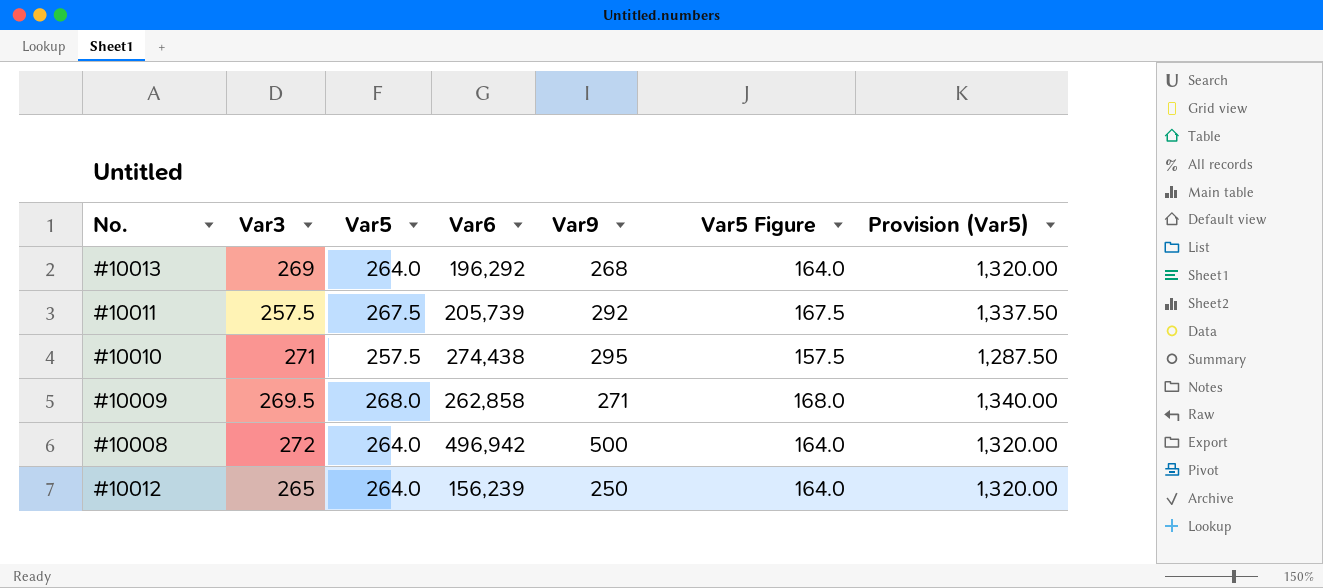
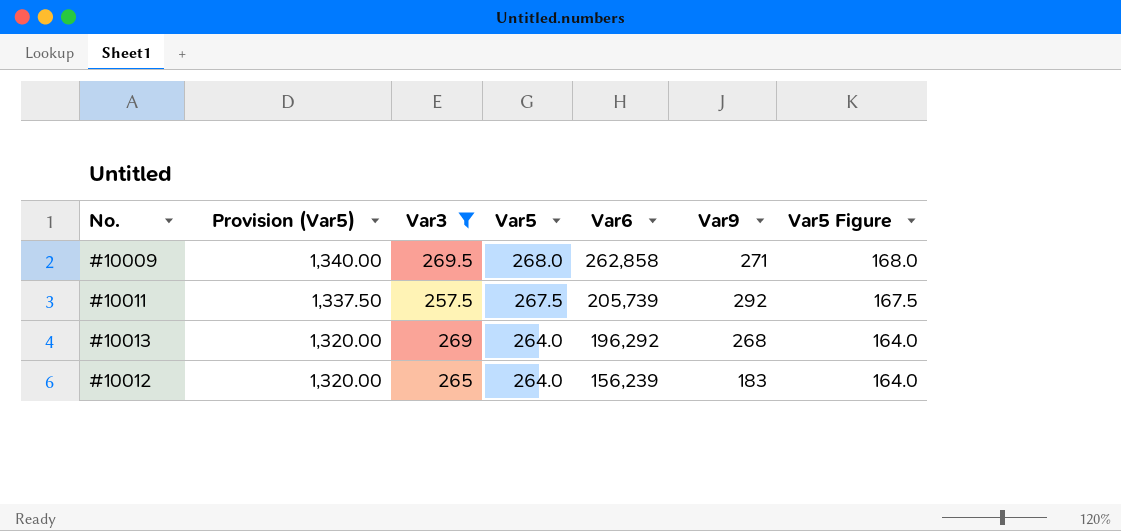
filter: none -> Var3 <= 269.5
row order: none -> Provision (Var5) descending
column Provision (Var5) | position: 7 -> 2
#10012 | Var9: 250 -> 183

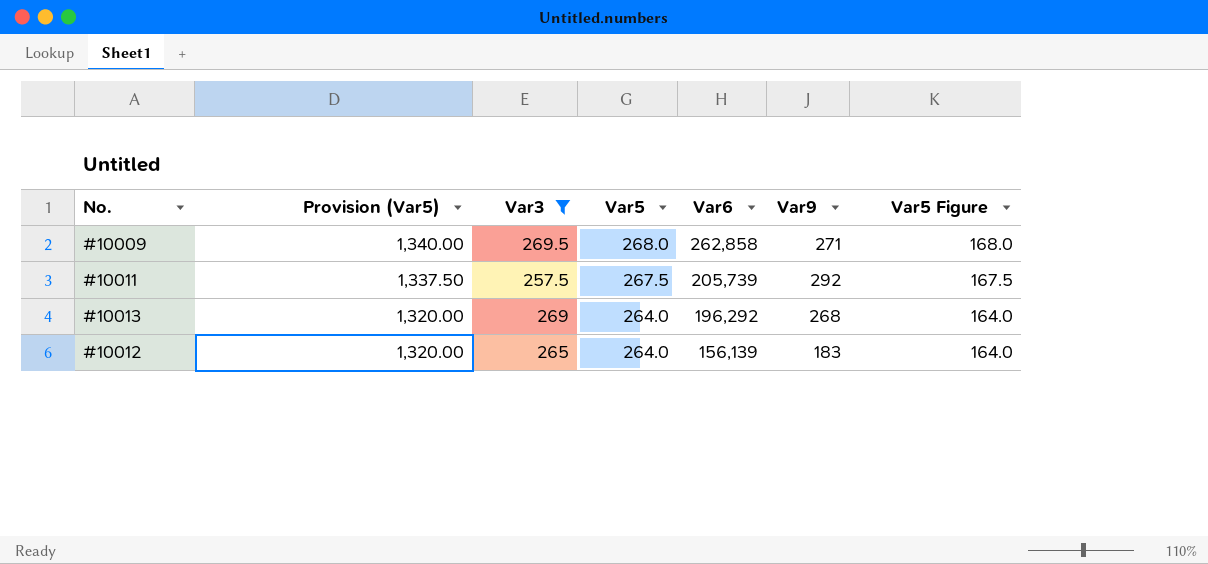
#10012 | Var6: 156,239 -> 156,139

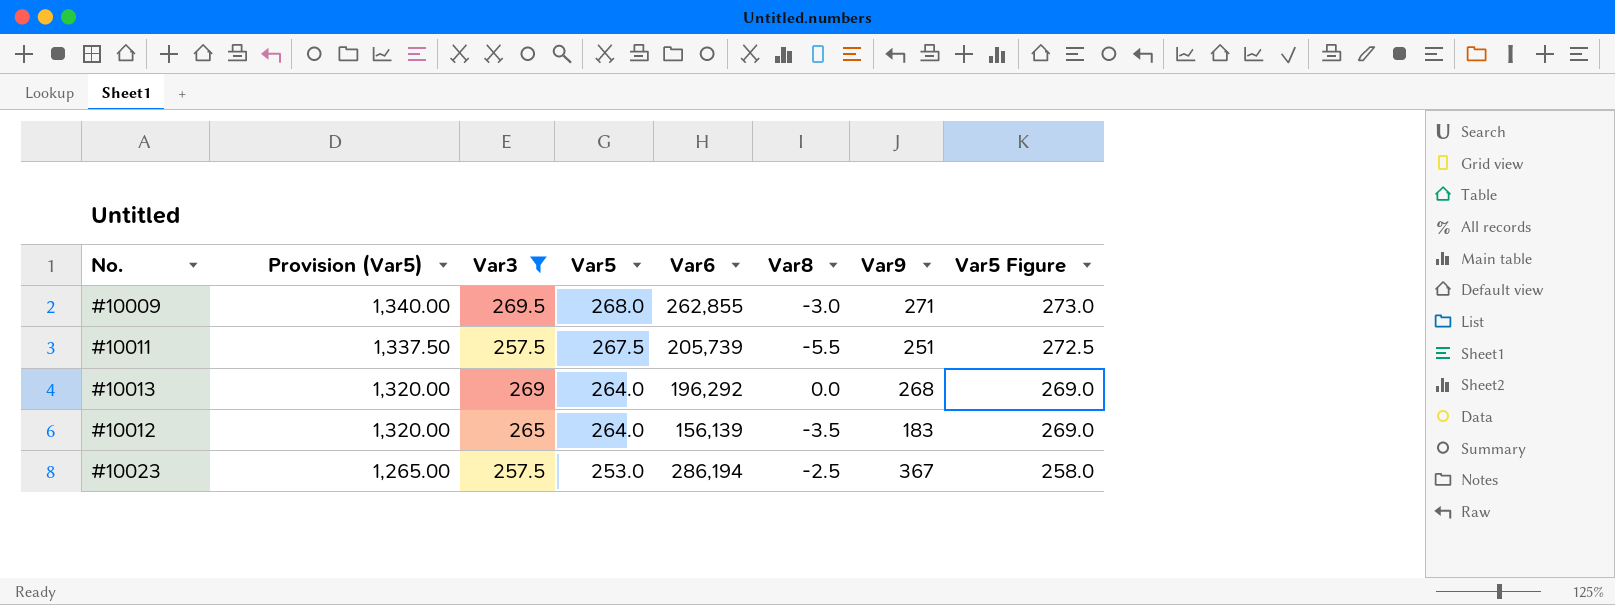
column Var8 | position: none -> 6
column Var5 Figure | formula: [Var5] - 100 -> [Var5] + 5
#10009 | Var6: 262,858 -> 262,855
#10011 | Var9: 292 -> 251
row #10023: none -> 1,265.00 | 257.5 | 253.0 | 286,194 | -2.5 | 367 | 258.0

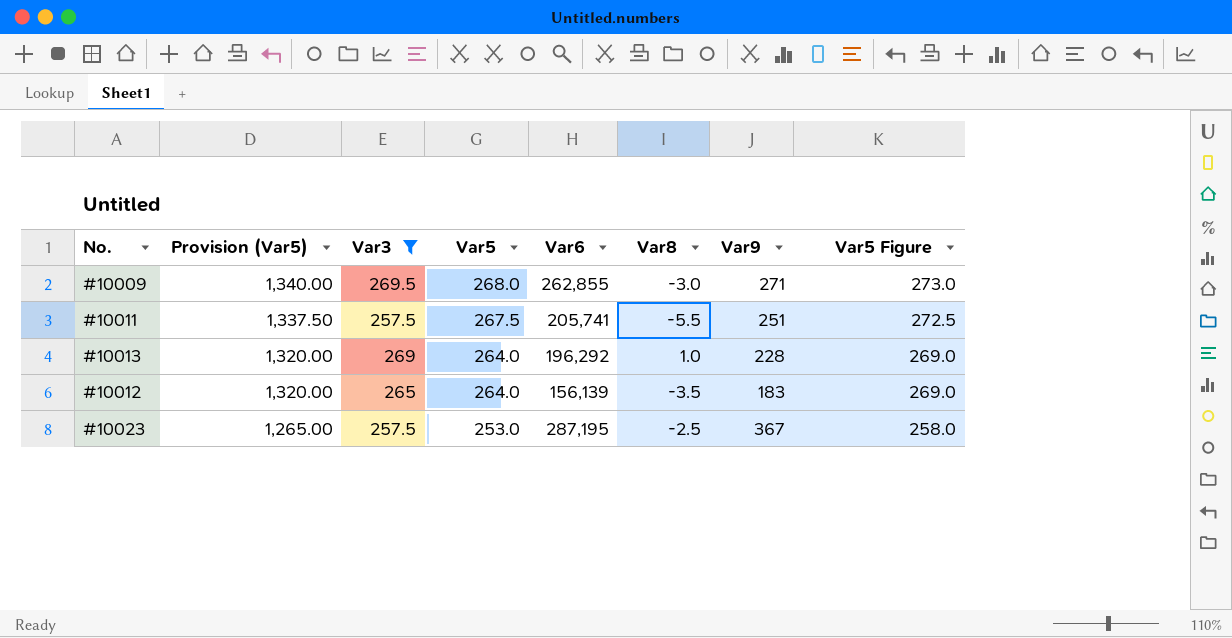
#10011 | Var6: 205,739 -> 205,741
#10013 | Var8: 0.0 -> 1.0
#10013 | Var9: 268 -> 228
#10023 | Var6: 286,194 -> 287,195

